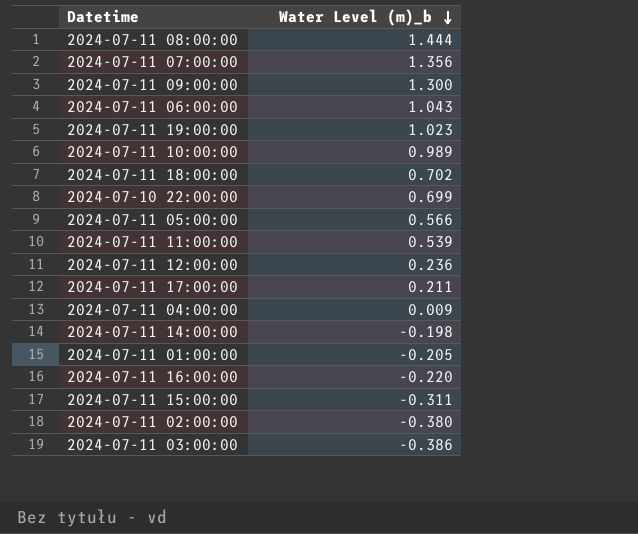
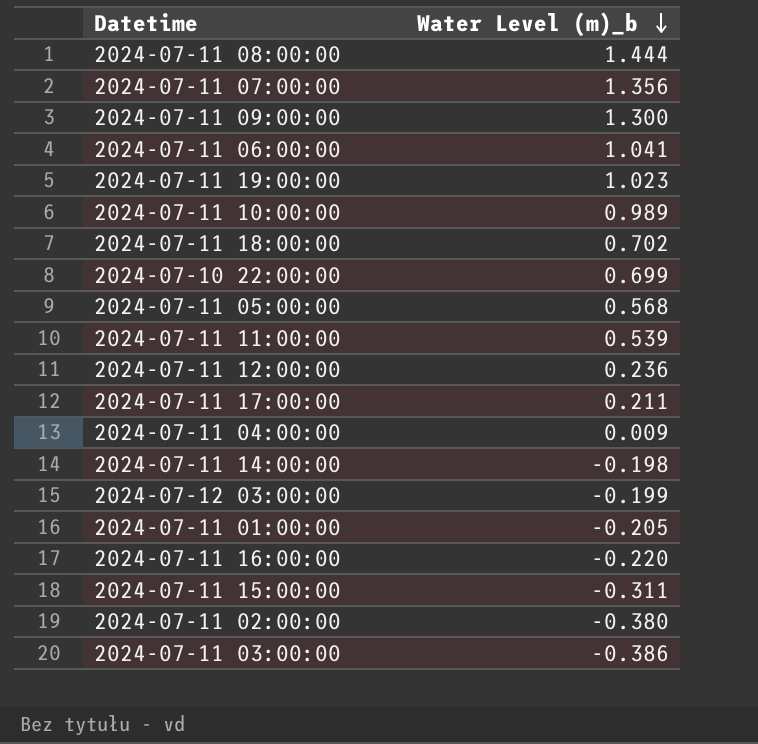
2024-07-11 06:00:00 | Water Level (m)_b: 1.043 -> 1.041
2024-07-11 05:00:00 | Water Level (m)_b: 0.566 -> 0.568
row 2024-07-12 03:00:00: none -> -0.199

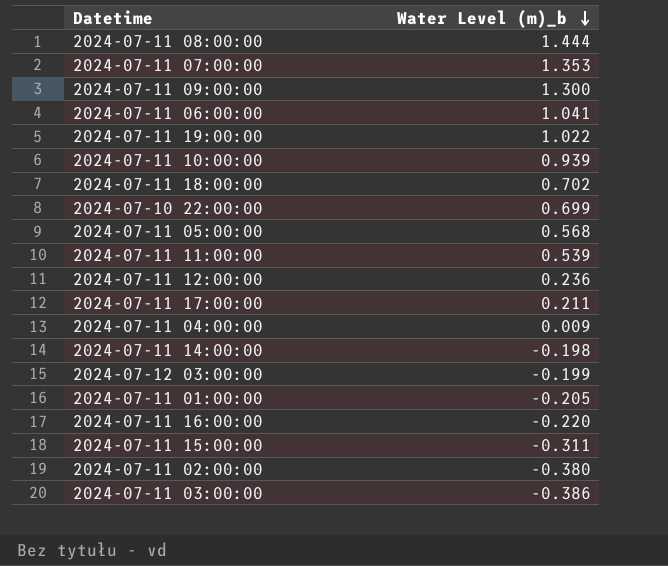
2024-07-11 07:00:00 | Water Level (m)_b: 1.356 -> 1.353
2024-07-11 19:00:00 | Water Level (m)_b: 1.023 -> 1.022
2024-07-11 10:00:00 | Water Level (m)_b: 0.989 -> 0.939

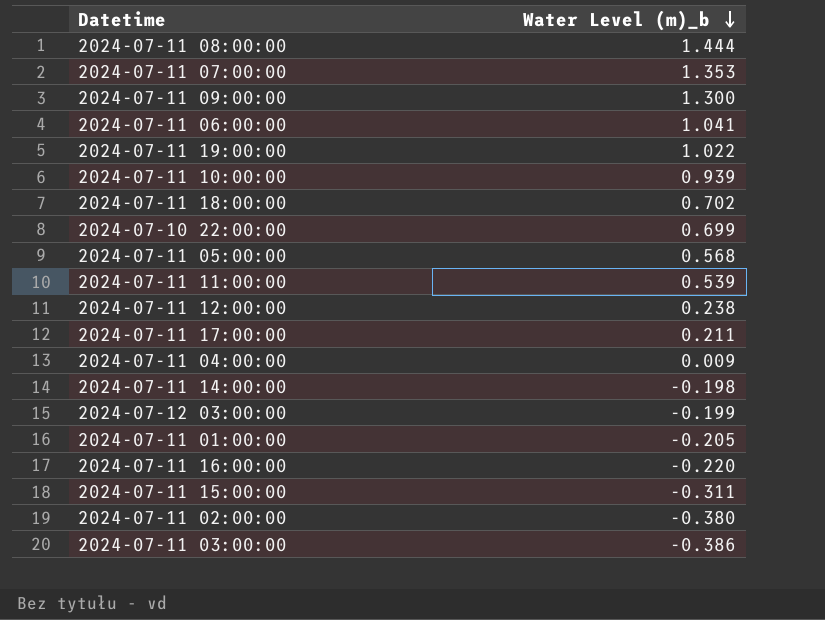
2024-07-11 12:00:00 | Water Level (m)_b: 0.236 -> 0.238

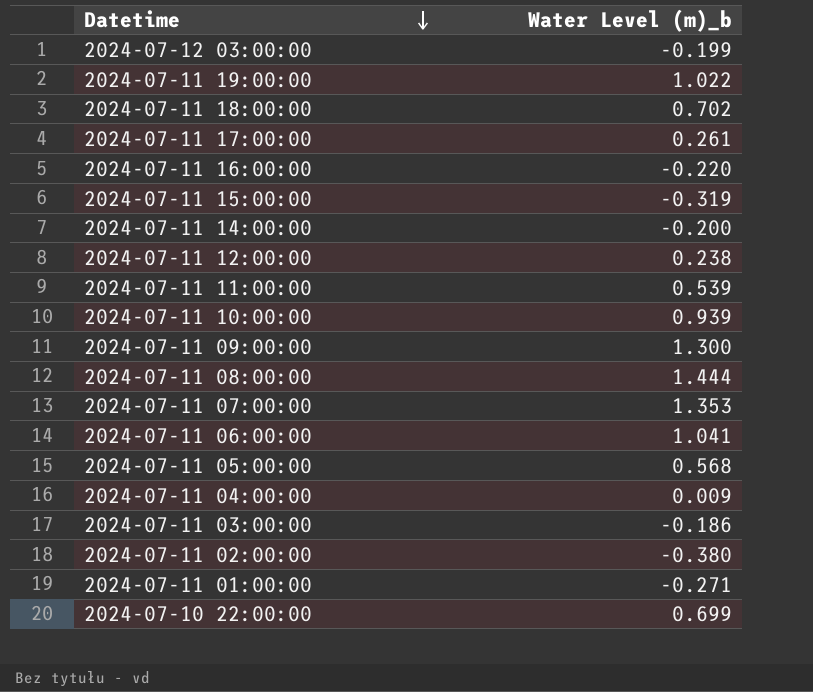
row order: Water Level (m)_b descending -> Datetime descending
2024-07-11 17:00:00 | Water Level (m)_b: 0.211 -> 0.261
2024-07-11 15:00:00 | Water Level (m)_b: -0.311 -> -0.319
2024-07-11 14:00:00 | Water Level (m)_b: -0.198 -> -0.200
2024-07-11 03:00:00 | Water Level (m)_b: -0.386 -> -0.186
2024-07-11 01:00:00 | Water Level (m)_b: -0.205 -> -0.271

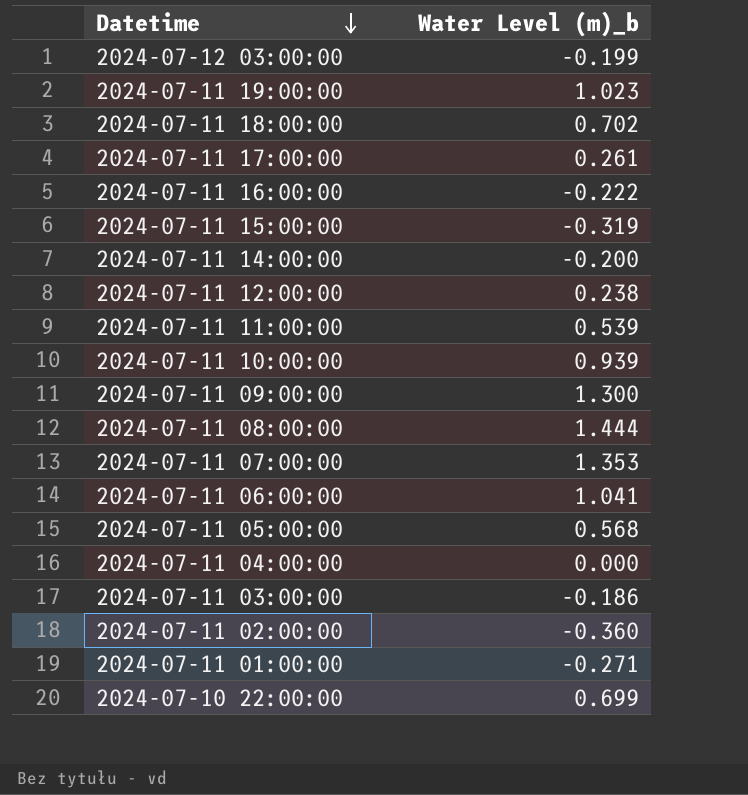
2024-07-11 19:00:00 | Water Level (m)_b: 1.022 -> 1.023
2024-07-11 16:00:00 | Water Level (m)_b: -0.220 -> -0.222
2024-07-11 04:00:00 | Water Level (m)_b: 0.009 -> 0.000
2024-07-11 02:00:00 | Water Level (m)_b: -0.380 -> -0.360

